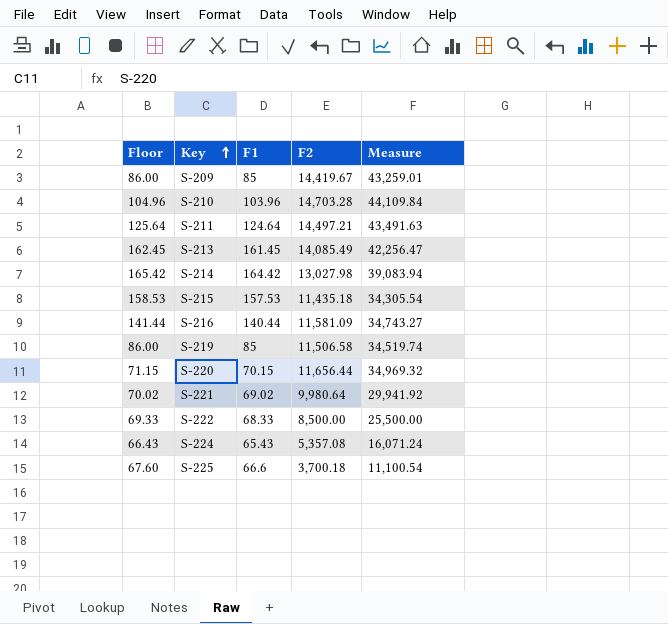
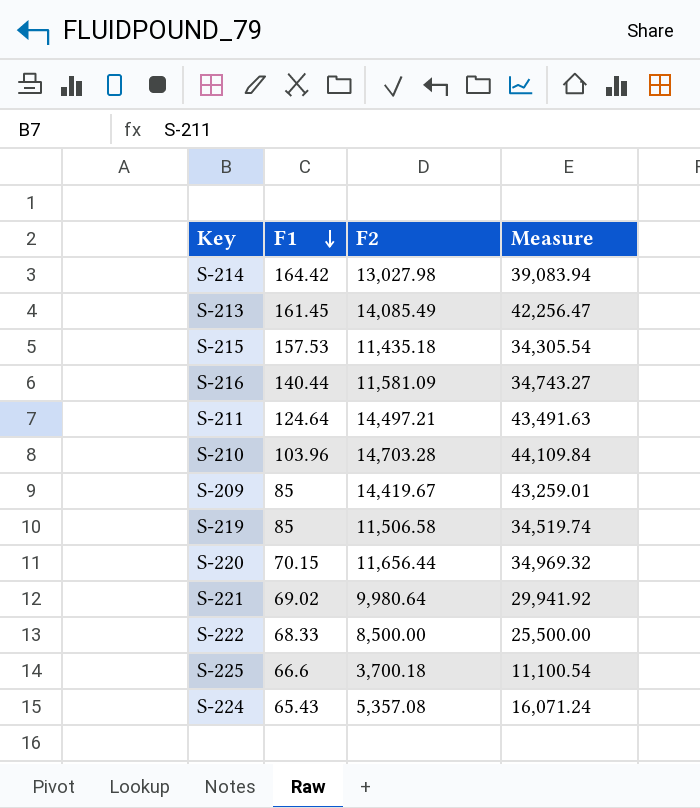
row order: Key ascending -> F1 descending
column Floor | formula: [F1] + 1 -> none

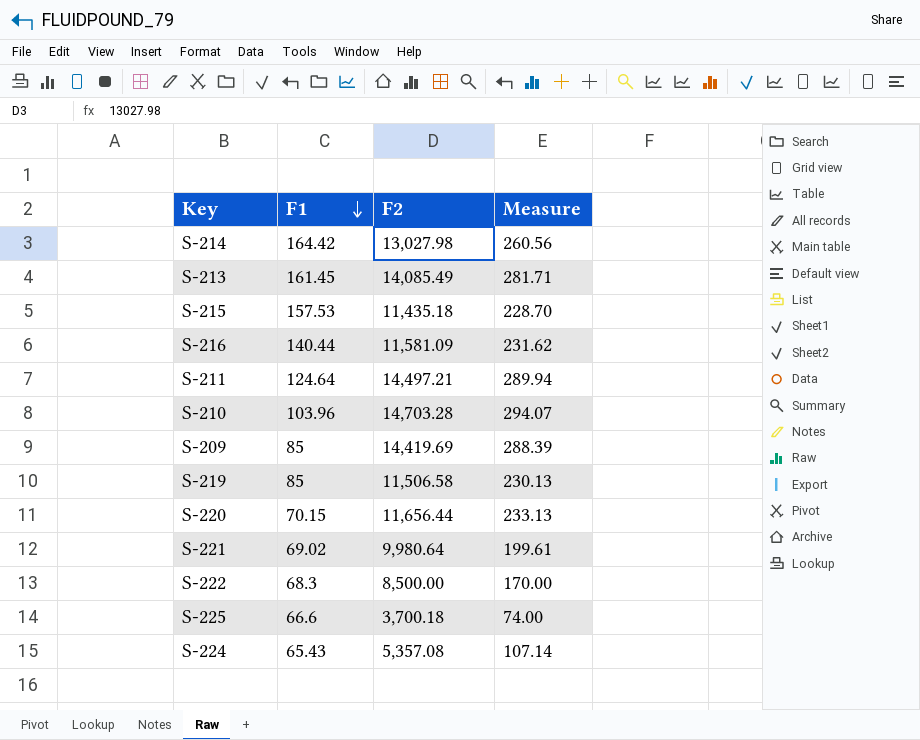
column Measure | formula: [F2] * 3 -> [F2] * 0.02
S-209 | F2: 14,419.67 -> 14,419.69
S-222 | F1: 68.33 -> 68.3

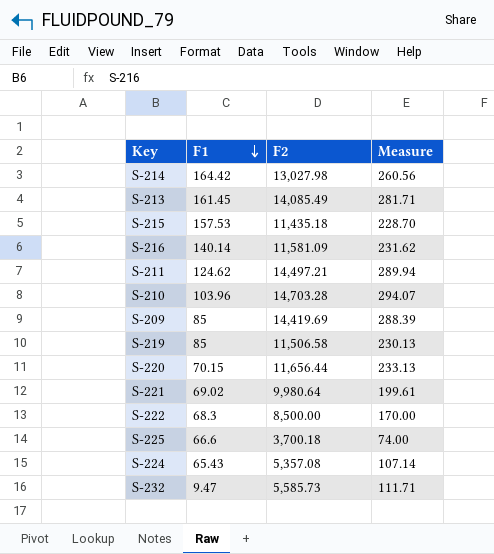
S-216 | F1: 140.44 -> 140.14
S-211 | F1: 124.64 -> 124.62
row S-232: none -> 9.47 | 5,585.73 | 111.71

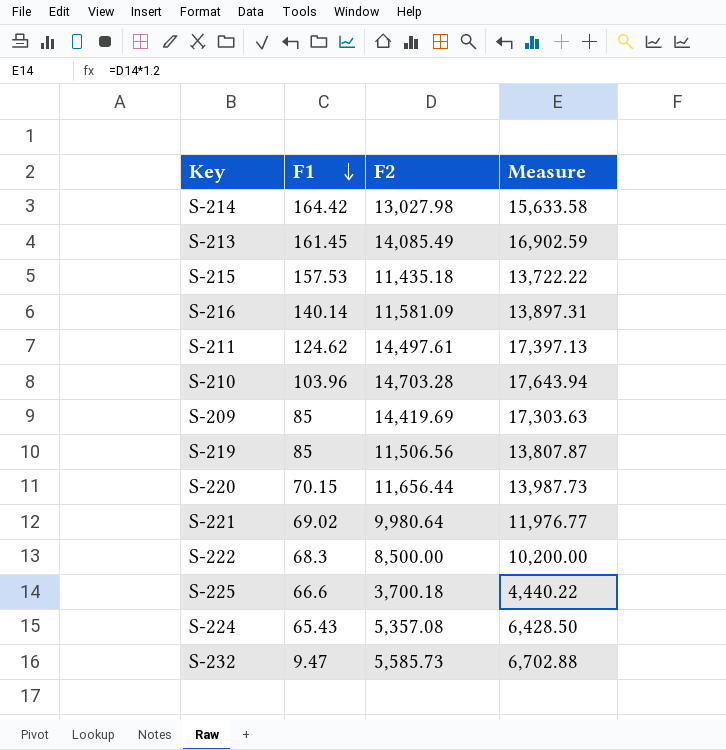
column Measure | formula: [F2] * 0.02 -> [F2] * 1.2
S-211 | F2: 14,497.21 -> 14,497.61
S-219 | F2: 11,506.58 -> 11,506.56

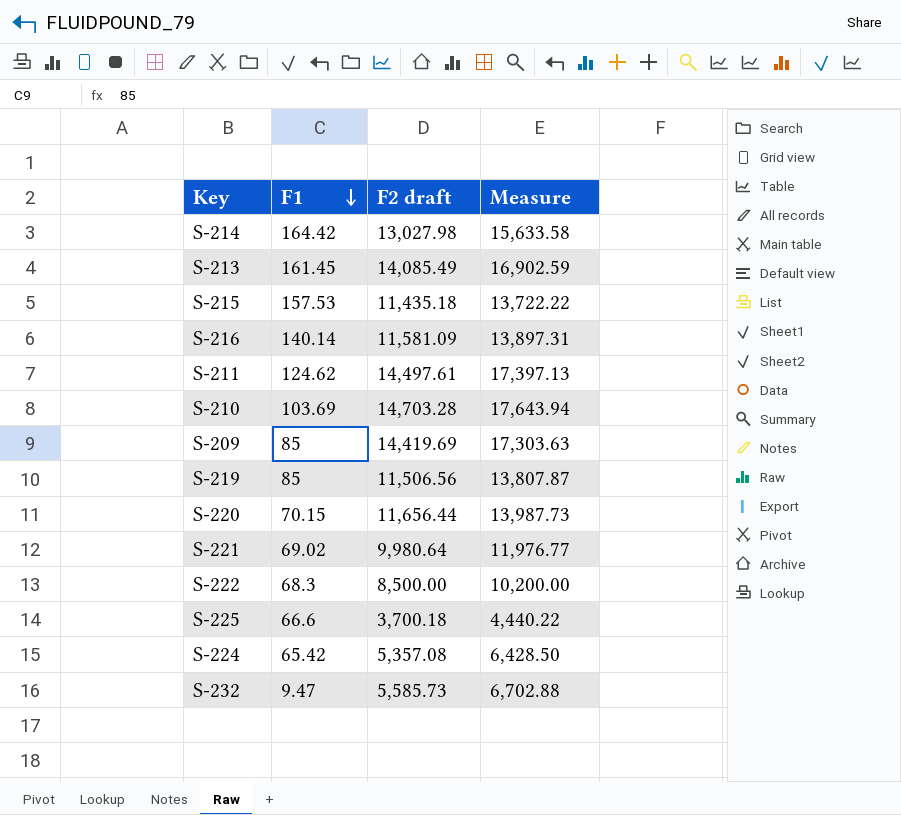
column name: F2 -> F2 draft
S-210 | F1: 103.96 -> 103.69
S-224 | F1: 65.43 -> 65.42

